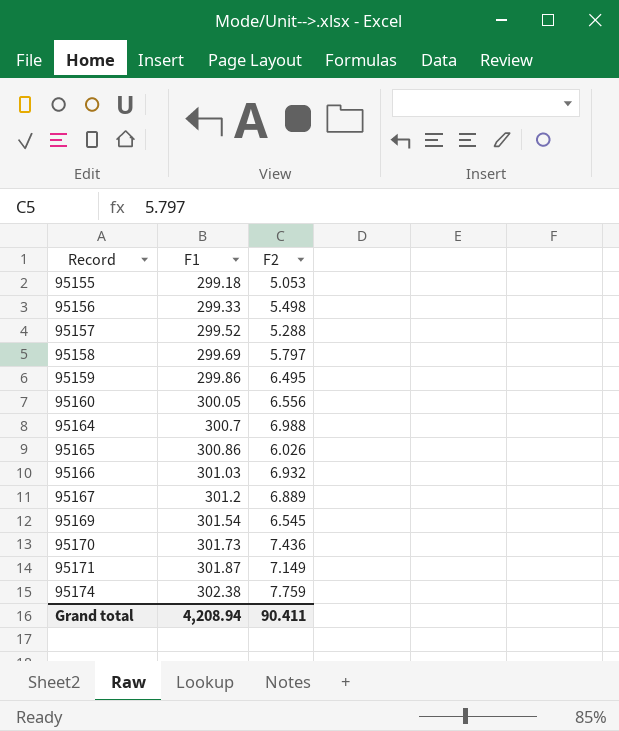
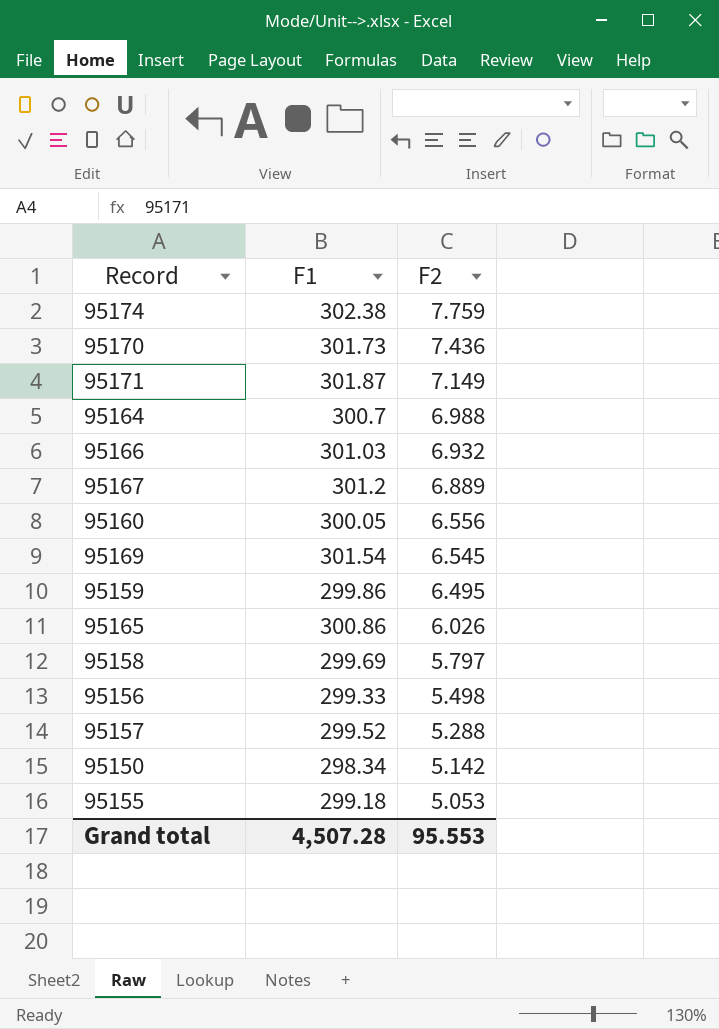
row order: Record ascending -> F2 descending
row 95150: none -> 298.34 | 5.142
Grand total | F1: 4,208.94 -> 4,507.28
Grand total | F2: 90.411 -> 95.553

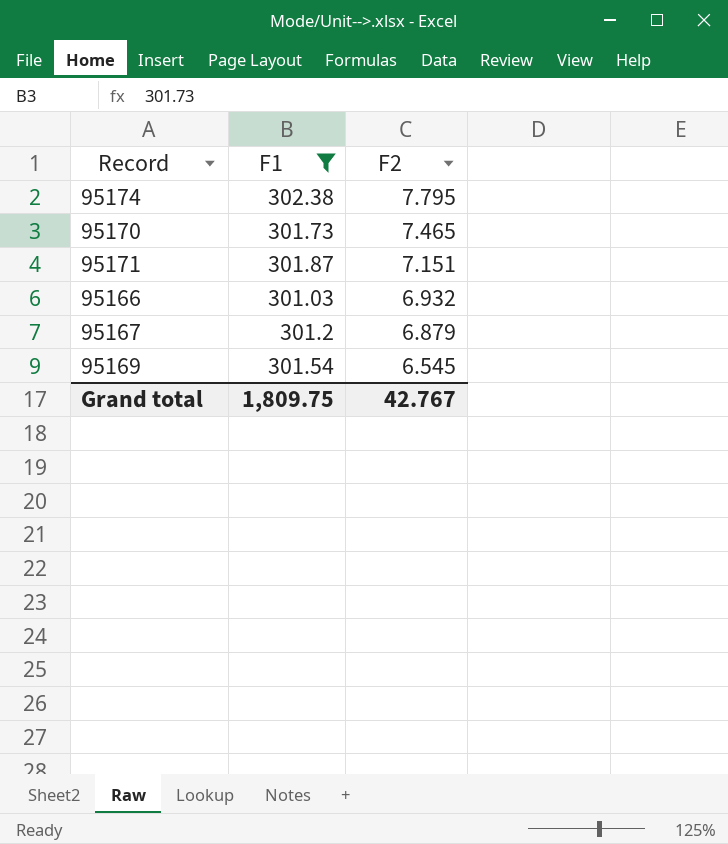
filter: none -> F1 >= 301.03
95174 | F2: 7.759 -> 7.795
95170 | F2: 7.436 -> 7.465
95171 | F2: 7.149 -> 7.151
95167 | F2: 6.889 -> 6.879
Grand total | F1: 4,507.28 -> 1,809.75
Grand total | F2: 95.553 -> 42.767

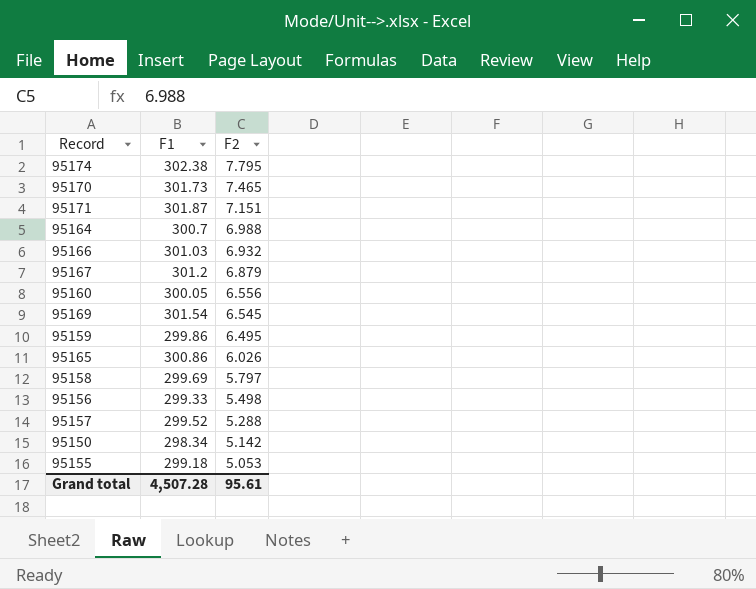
filter: F1 >= 301.03 -> none
Grand total | F1: 1,809.75 -> 4,507.28
Grand total | F2: 42.767 -> 95.61

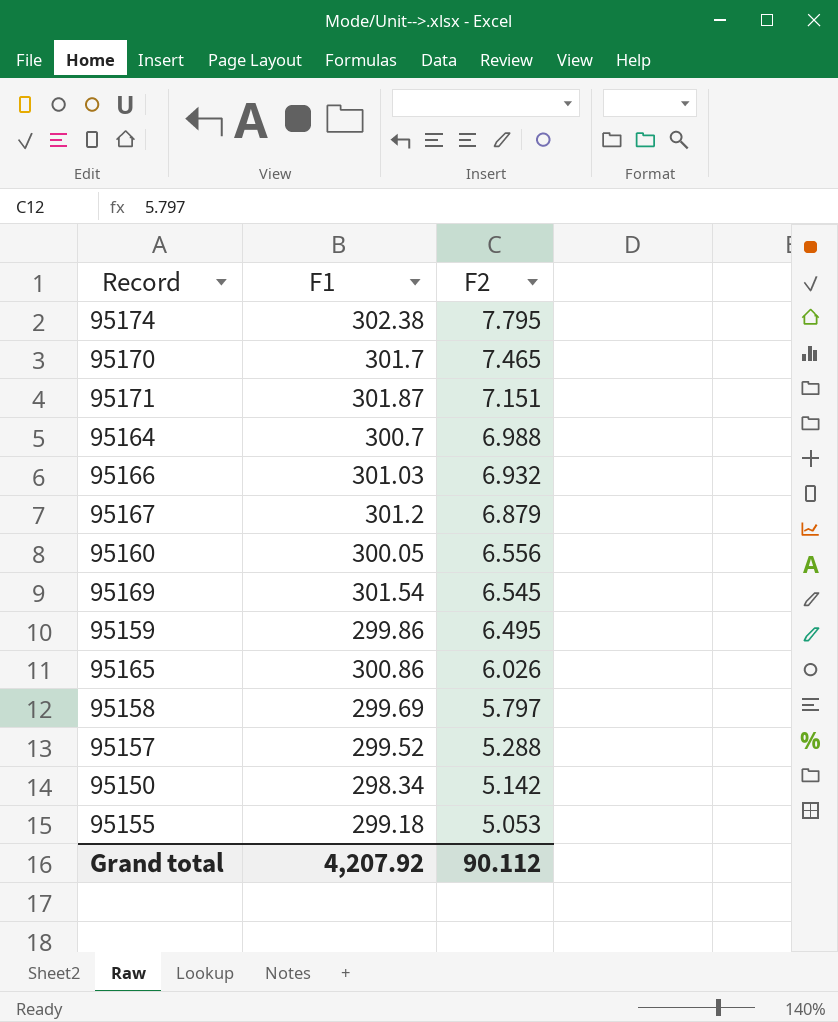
row 95156: 299.33 | 5.498 -> none
95170 | F1: 301.73 -> 301.7
Grand total | F1: 4,507.28 -> 4,207.92
Grand total | F2: 95.61 -> 90.112

